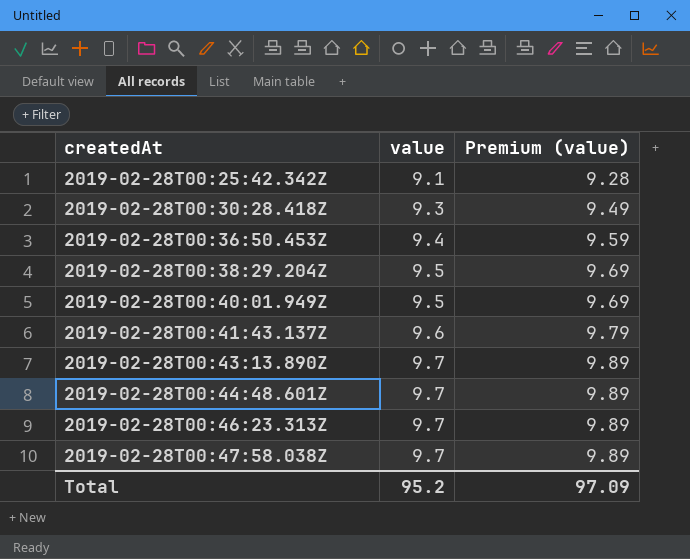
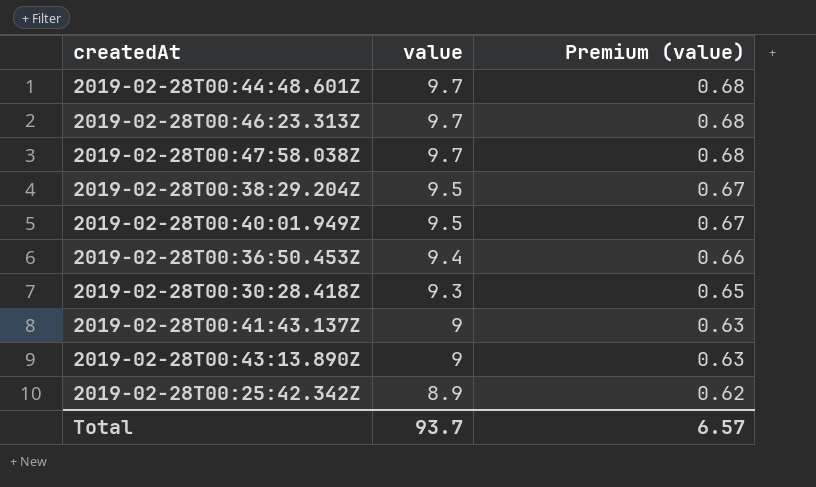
row order: createdAt ascending -> value descending
column Premium (value) | formula: [value] * 1.02 -> [value] * 0.07
2019-02-28T00:41:43.137Z | value: 9.6 -> 9
2019-02-28T00:43:13.890Z | value: 9.7 -> 9
2019-02-28T00:25:42.342Z | value: 9.1 -> 8.9
Total | value: 95.2 -> 93.7
Total | Premium (value): 97.09 -> 6.57

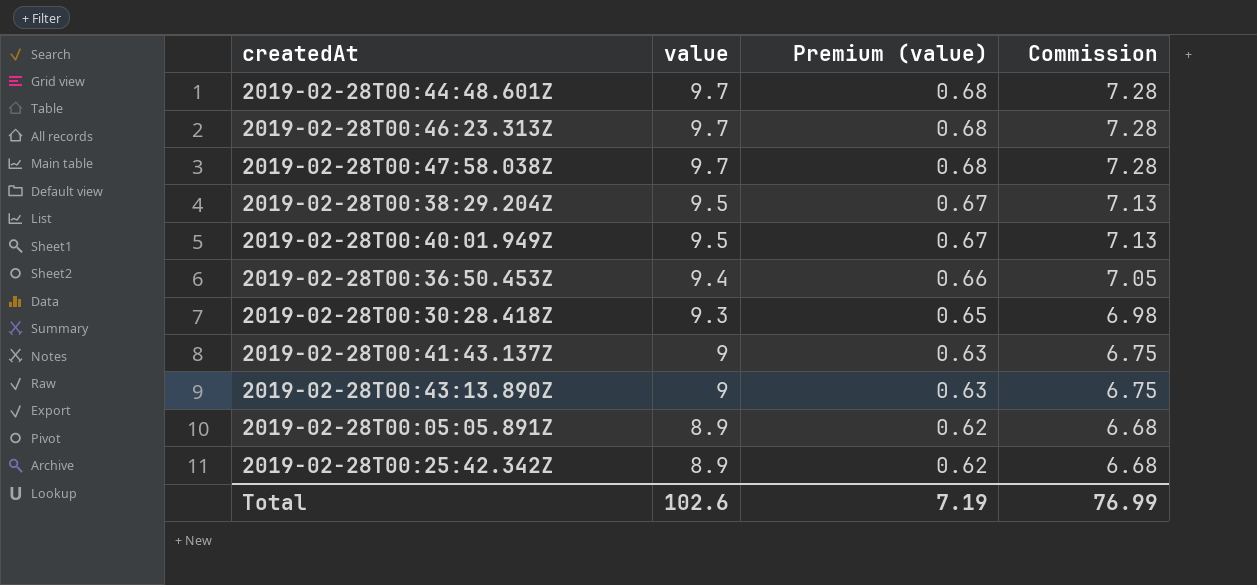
column Commission | formula: none -> [value] * 0.75
row 2019-02-28T00:05:05.891Z: none -> 8.9 | 0.62 | 6.68
Total | value: 93.7 -> 102.6
Total | Premium (value): 6.57 -> 7.19

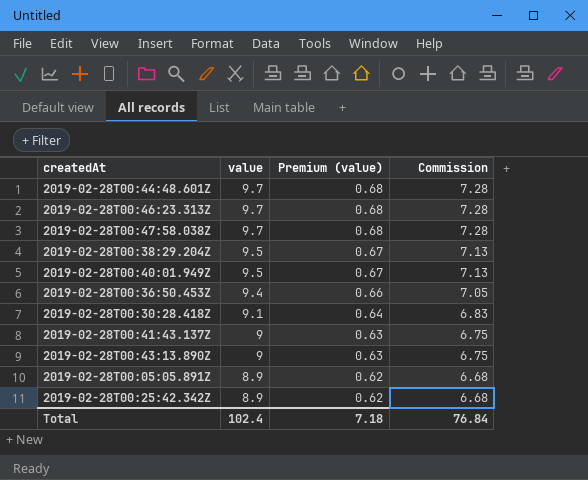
2019-02-28T00:30:28.418Z | value: 9.3 -> 9.1
2019-02-28T00:30:28.418Z | Premium (value): 0.65 -> 0.64
2019-02-28T00:30:28.418Z | Commission: 6.98 -> 6.83
Total | value: 102.6 -> 102.4
Total | Premium (value): 7.19 -> 7.18
Total | Commission: 76.99 -> 76.84

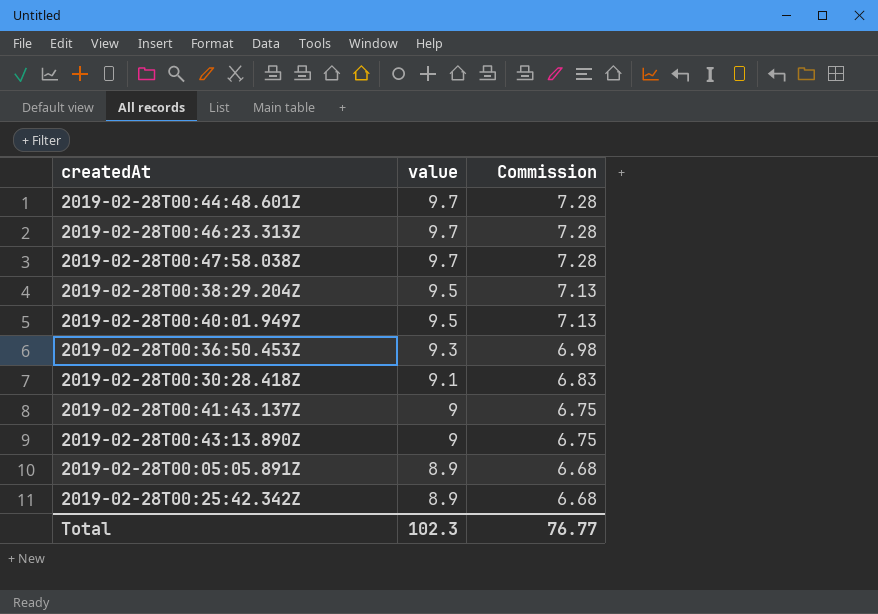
column Premium (value) | formula: [value] * 0.07 -> none
2019-02-28T00:36:50.453Z | value: 9.4 -> 9.3
2019-02-28T00:36:50.453Z | Commission: 7.05 -> 6.98
Total | value: 102.4 -> 102.3
Total | Commission: 76.84 -> 76.77

